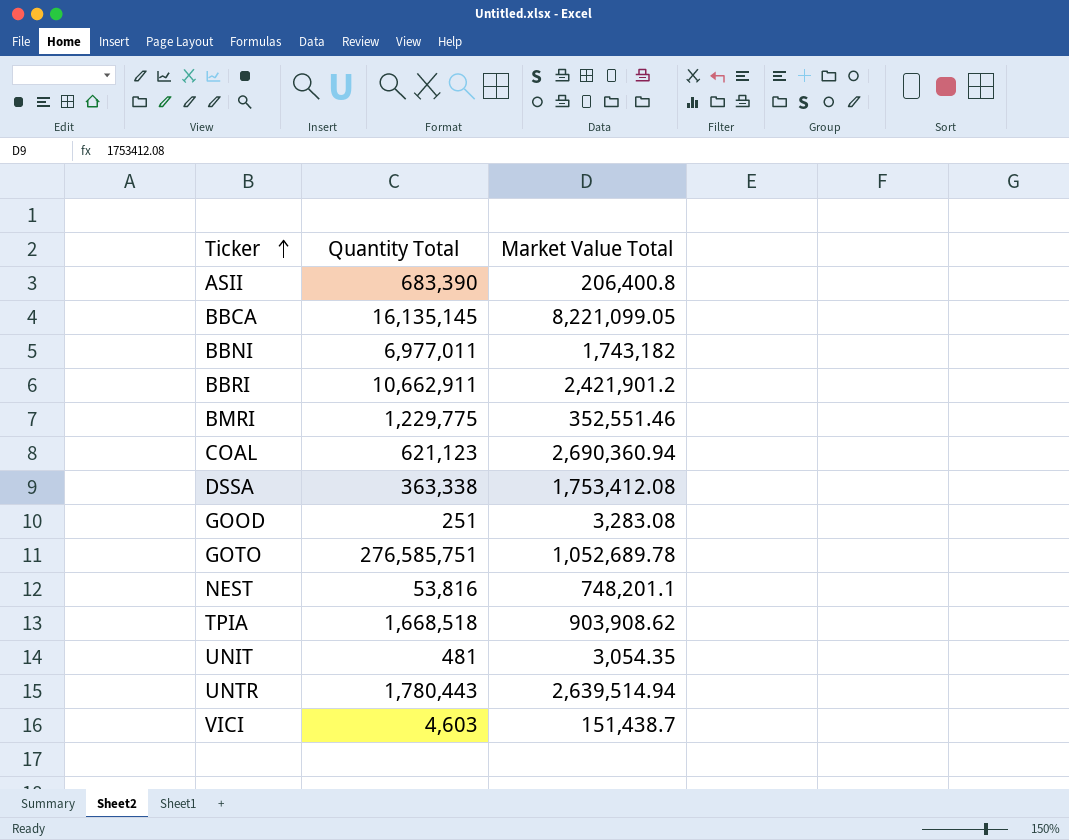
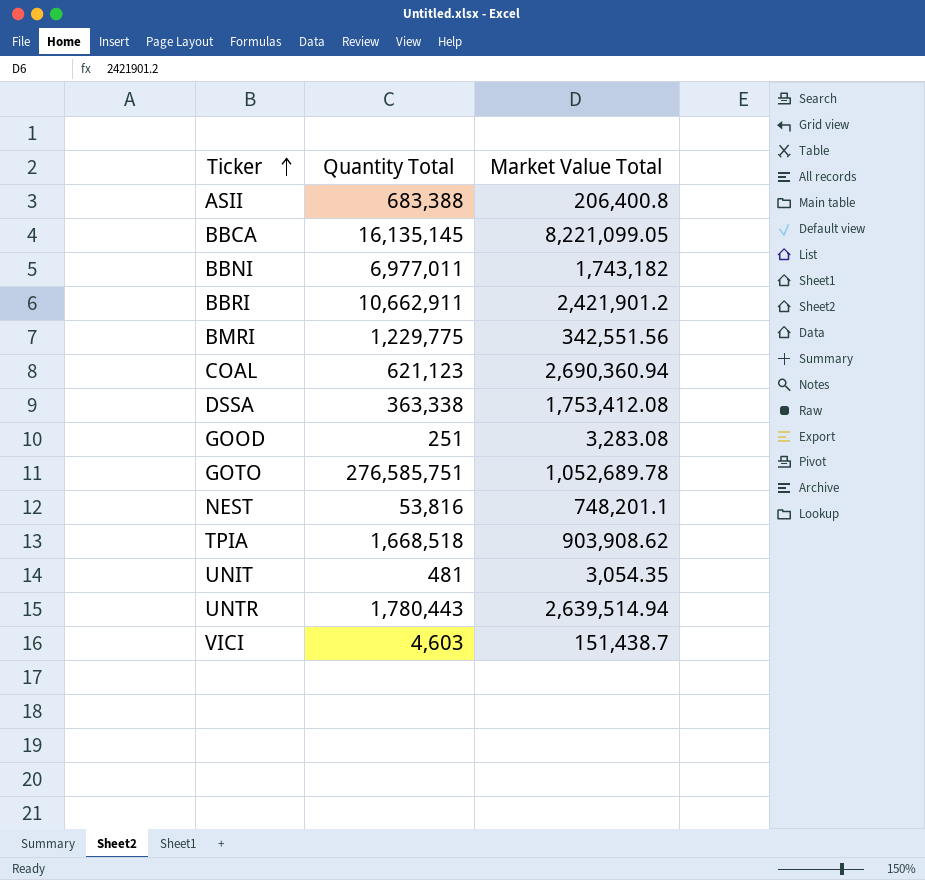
ASII | Quantity Total: 683,390 -> 683,388
BMRI | Market Value Total: 352,551.46 -> 342,551.56

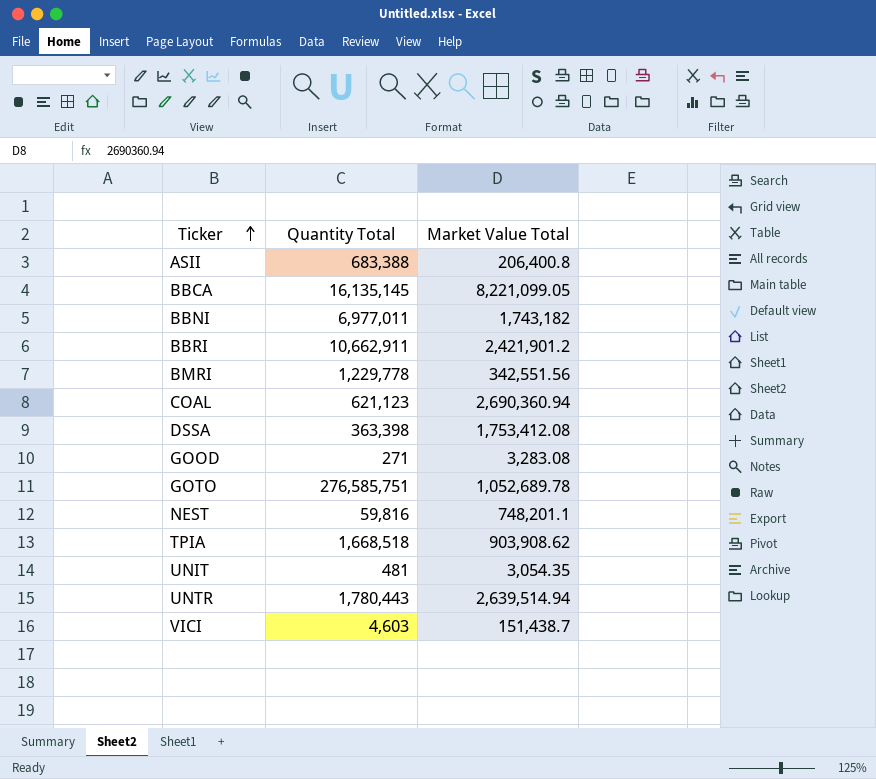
BMRI | Quantity Total: 1,229,775 -> 1,229,778
DSSA | Quantity Total: 363,338 -> 363,398
GOOD | Quantity Total: 251 -> 271
NEST | Quantity Total: 53,816 -> 59,816

